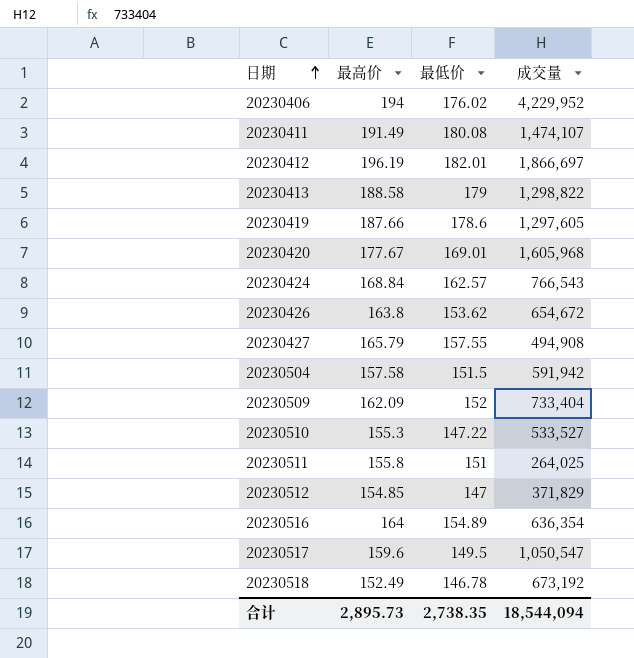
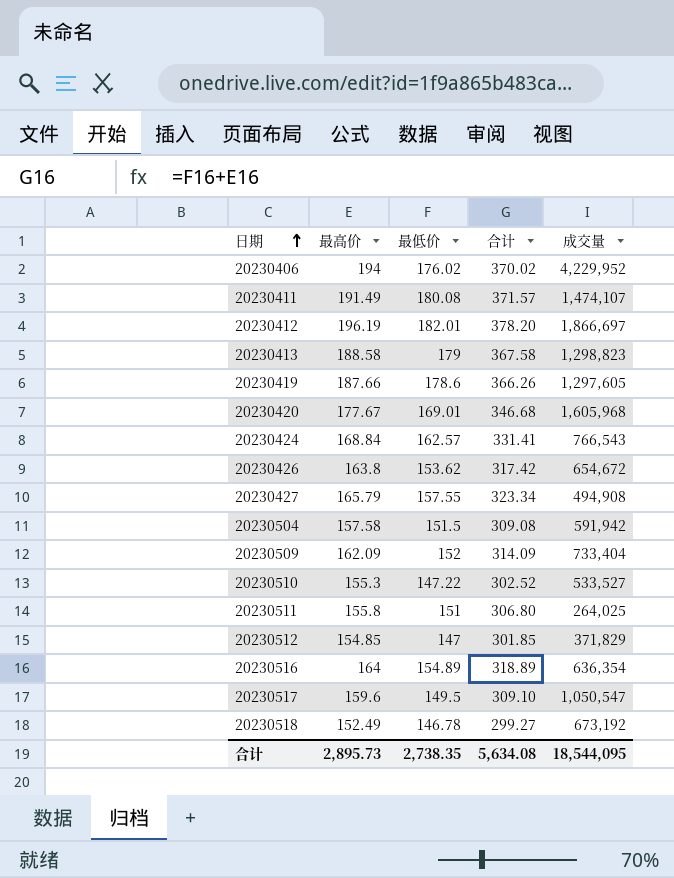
column 合计 | formula: none -> [最高价] + [最低价]
20230413 | 成交量: 1,298,822 -> 1,298,823
合计 | 成交量: 18,544,094 -> 18,544,095

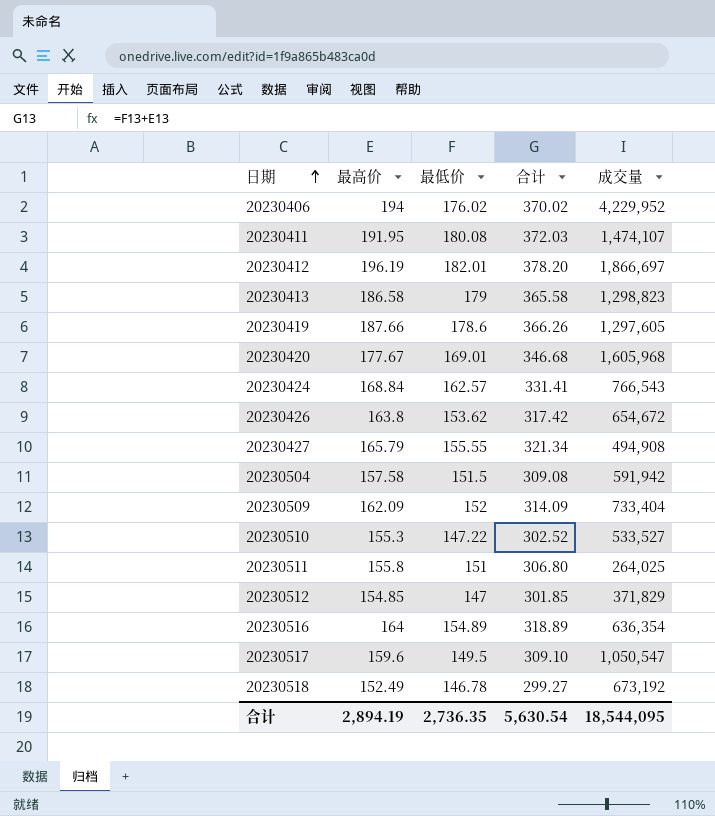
20230411 | 最高价: 191.49 -> 191.95
20230411 | 合计: 371.57 -> 372.03
20230413 | 最高价: 188.58 -> 186.58
20230413 | 合计: 367.58 -> 365.58
20230427 | 最低价: 157.55 -> 155.55
20230427 | 合计: 323.34 -> 321.34
合计 | 最高价: 2,895.73 -> 2,894.19
合计 | 最低价: 2,738.35 -> 2,736.35
合计 | 合计: 5,634.08 -> 5,630.54

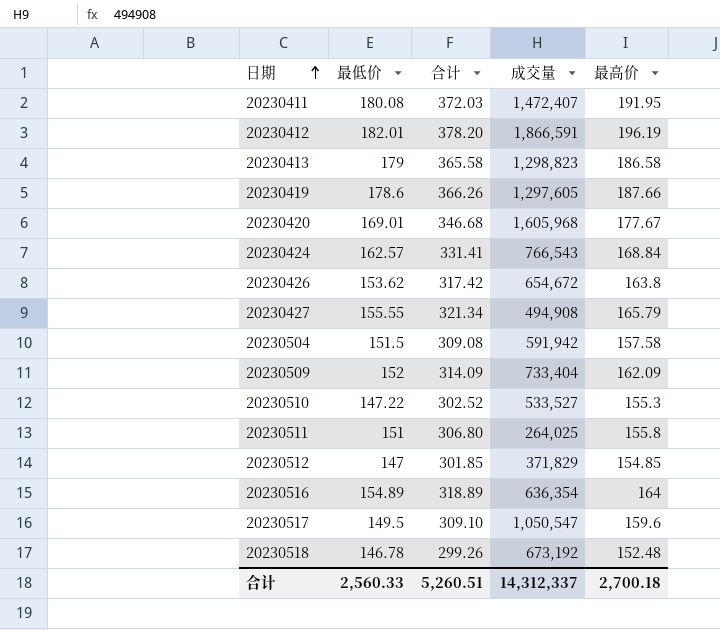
column 最高价 | position: 2 -> 5
row 20230406: 194 | 176.02 | 370.02 | 4,229,952 -> none
20230411 | 成交量: 1,474,107 -> 1,472,407
20230412 | 成交量: 1,866,697 -> 1,866,591
20230518 | 合计: 299.27 -> 299.26
20230518 | 最高价: 152.49 -> 152.48
合计 | 最低价: 2,736.35 -> 2,560.33
合计 | 合计: 5,630.54 -> 5,260.51
合计 | 成交量: 18,544,095 -> 14,312,337
合计 | 最高价: 2,894.19 -> 2,700.18

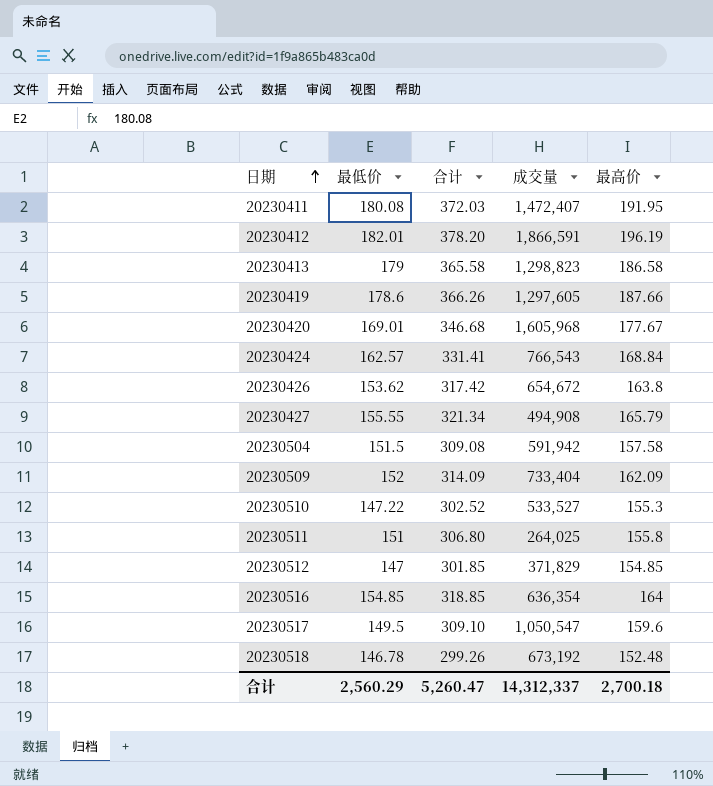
20230516 | 最低价: 154.89 -> 154.85
20230516 | 合计: 318.89 -> 318.85
合计 | 最低价: 2,560.33 -> 2,560.29
合计 | 合计: 5,260.51 -> 5,260.47

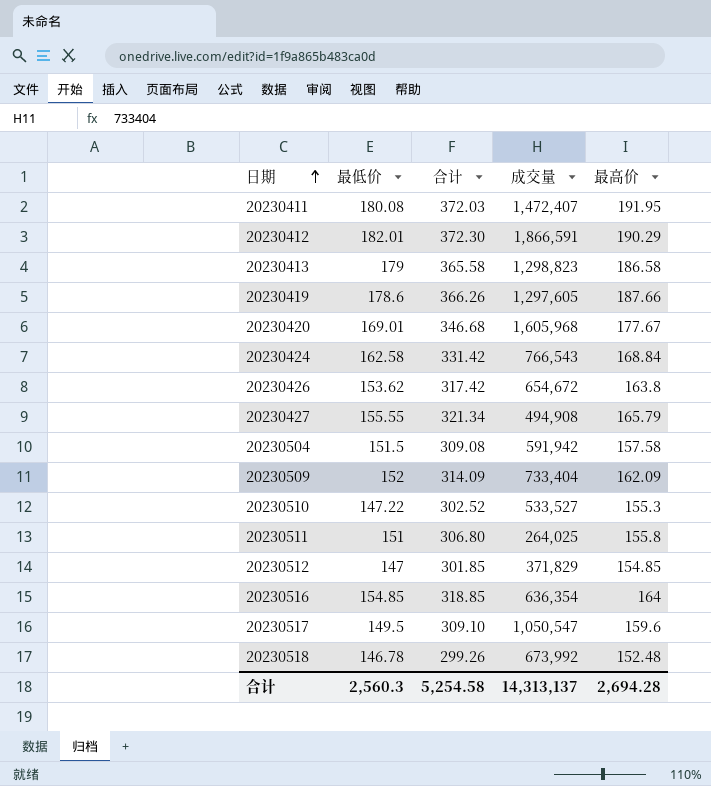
20230412 | 合计: 378.20 -> 372.30
20230412 | 最高价: 196.19 -> 190.29
20230424 | 最低价: 162.57 -> 162.58
20230424 | 合计: 331.41 -> 331.42
20230518 | 成交量: 673,192 -> 673,992
合计 | 最低价: 2,560.29 -> 2,560.3
合计 | 合计: 5,260.47 -> 5,254.58
合计 | 成交量: 14,312,337 -> 14,313,137
合计 | 最高价: 2,700.18 -> 2,694.28

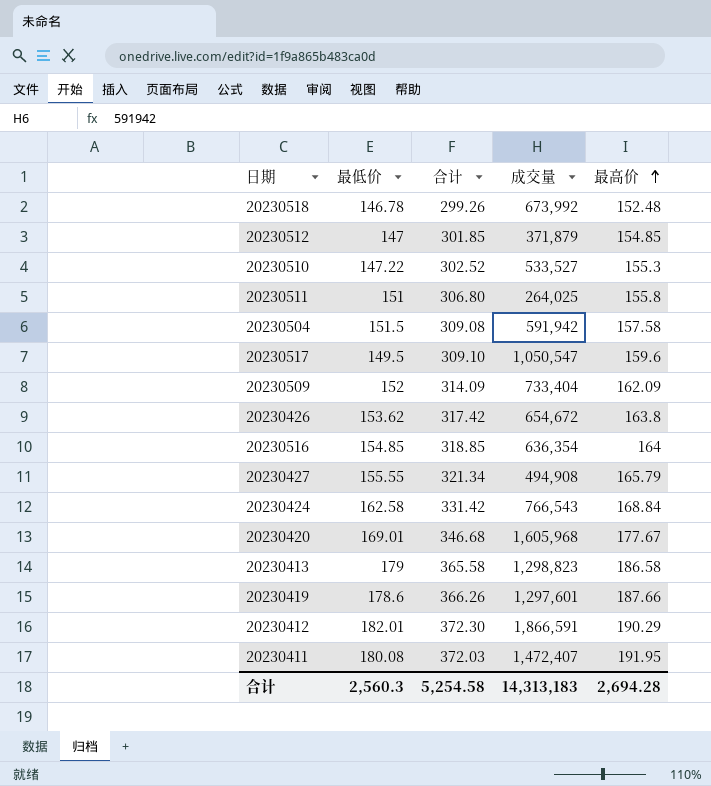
row order: 日期 ascending -> 最高价 ascending
20230512 | 成交量: 371,829 -> 371,879
20230419 | 成交量: 1,297,605 -> 1,297,601
合计 | 成交量: 14,313,137 -> 14,313,183

